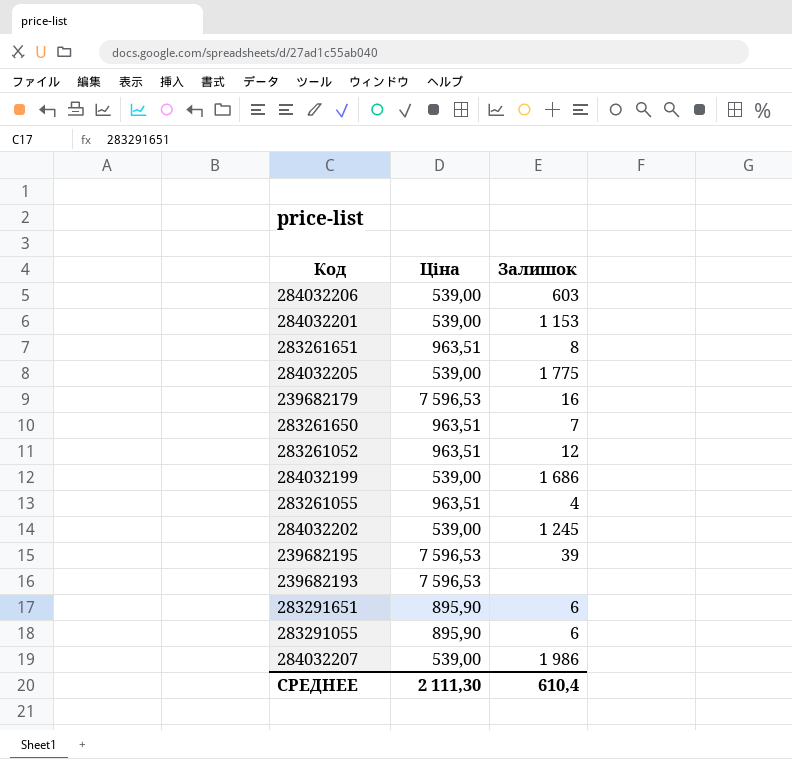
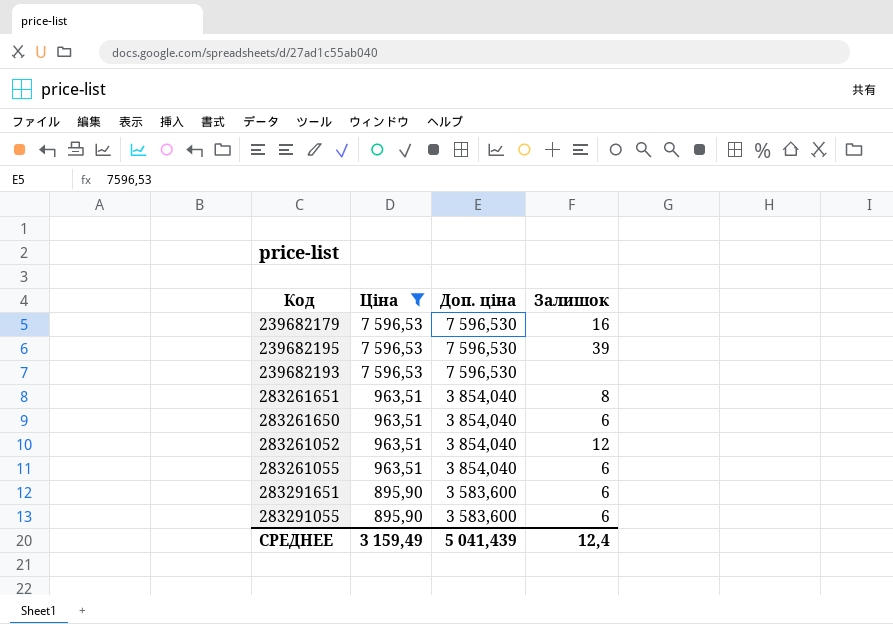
filter: none -> Ціна != 539,00
row order: none -> Ціна descending
column Доп. ціна | position: none -> 3
283261650 | Залишок: 7 -> 6
283261055 | Залишок: 4 -> 6
СРЕДНЕЕ | Ціна: 2 111,30 -> 3 159,49
СРЕДНЕЕ | Залишок: 610,4 -> 12,4

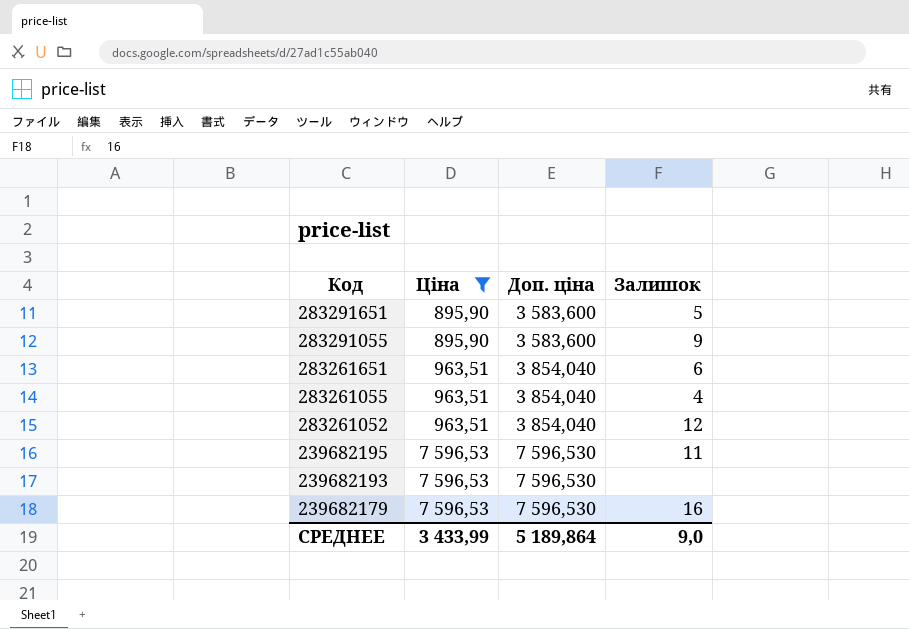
row order: Ціна descending -> Код descending
row 283261650: 963,51 | 3 854,040 | 6 -> none
283291651 | Залишок: 6 -> 5
283291055 | Залишок: 6 -> 9
283261651 | Залишок: 8 -> 6
283261055 | Залишок: 6 -> 4
239682195 | Залишок: 39 -> 11
СРЕДНЕЕ | Ціна: 3 159,49 -> 3 433,99
СРЕДНЕЕ | Доп. ціна: 5 041,439 -> 5 189,864
СРЕДНЕЕ | Залишок: 12,4 -> 9,0

